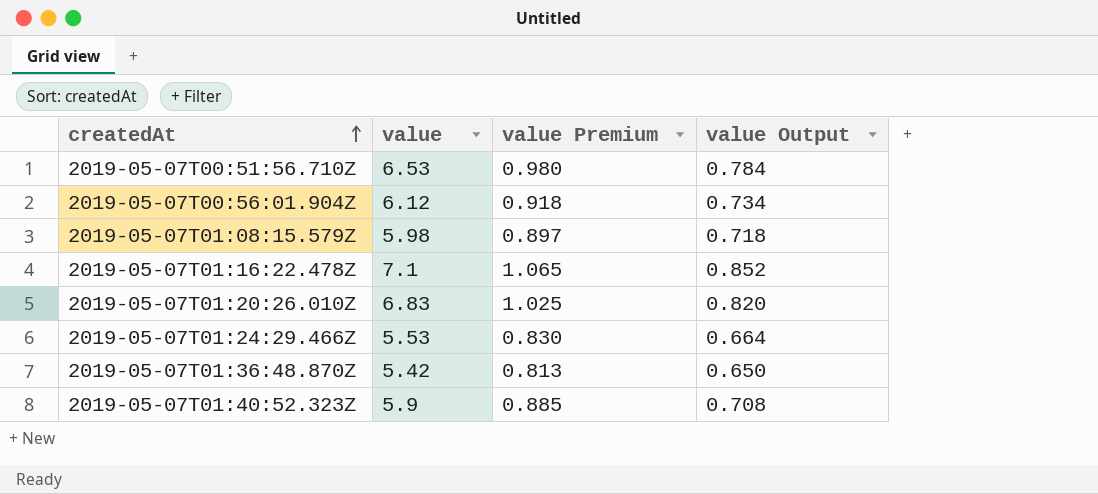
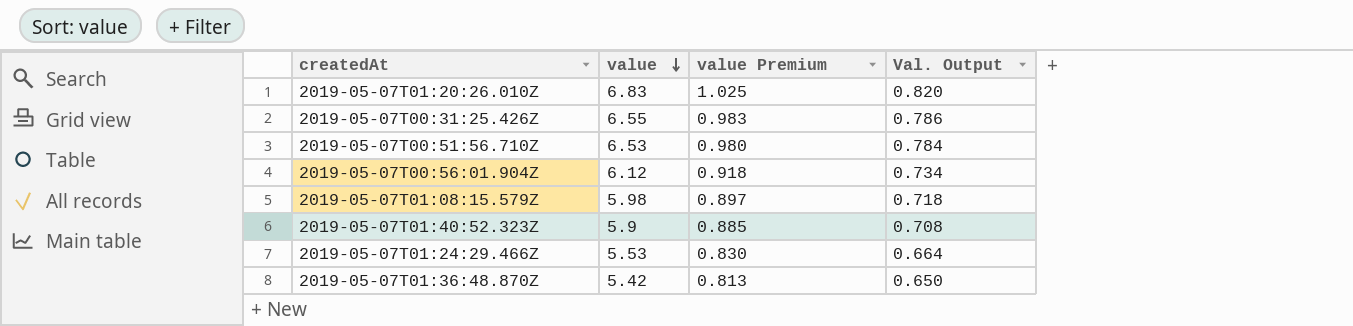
row order: createdAt ascending -> value descending
column name: value Output -> Val. Output
row 2019-05-07T01:16:22.478Z: 7.1 | 1.065 | 0.852 -> none
row 2019-05-07T00:31:25.426Z: none -> 6.55 | 0.983 | 0.786

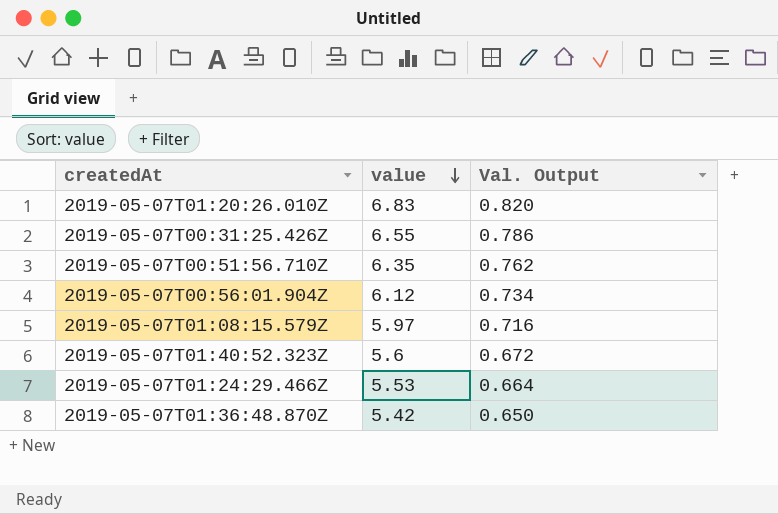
column value Premium | formula: [value] * 0.15 -> none
2019-05-07T00:51:56.710Z | value: 6.53 -> 6.35
2019-05-07T00:51:56.710Z | Val. Output: 0.784 -> 0.762
2019-05-07T01:08:15.579Z | value: 5.98 -> 5.97
2019-05-07T01:08:15.579Z | Val. Output: 0.718 -> 0.716
2019-05-07T01:40:52.323Z | value: 5.9 -> 5.6
2019-05-07T01:40:52.323Z | Val. Output: 0.708 -> 0.672

